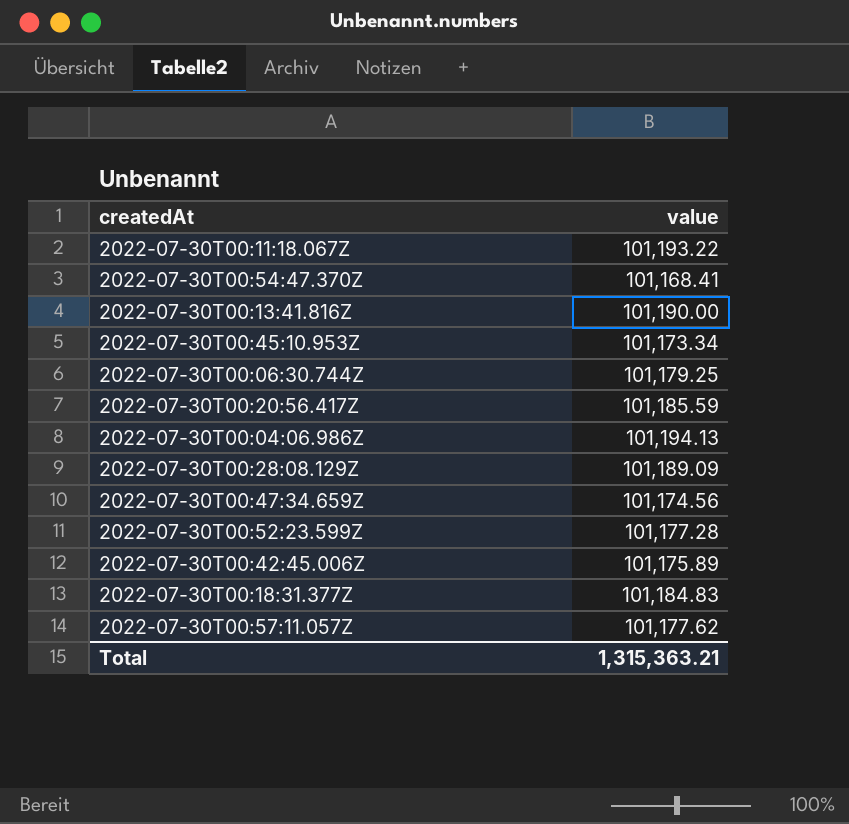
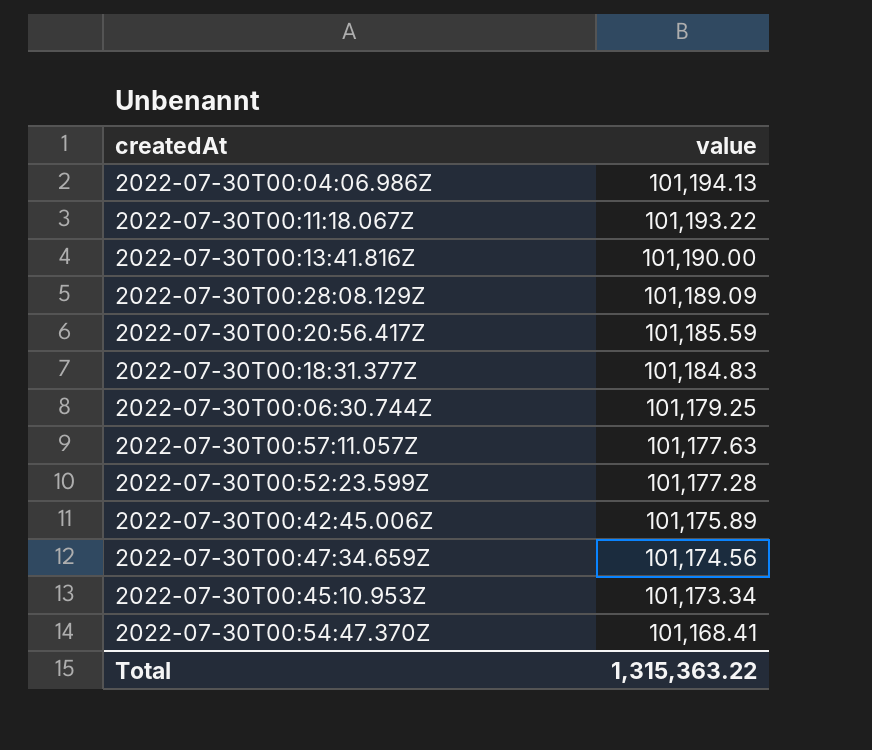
row order: none -> value descending
2022-07-30T00:57:11.057Z | value: 101,177.62 -> 101,177.63
Total | value: 1,315,363.21 -> 1,315,363.22

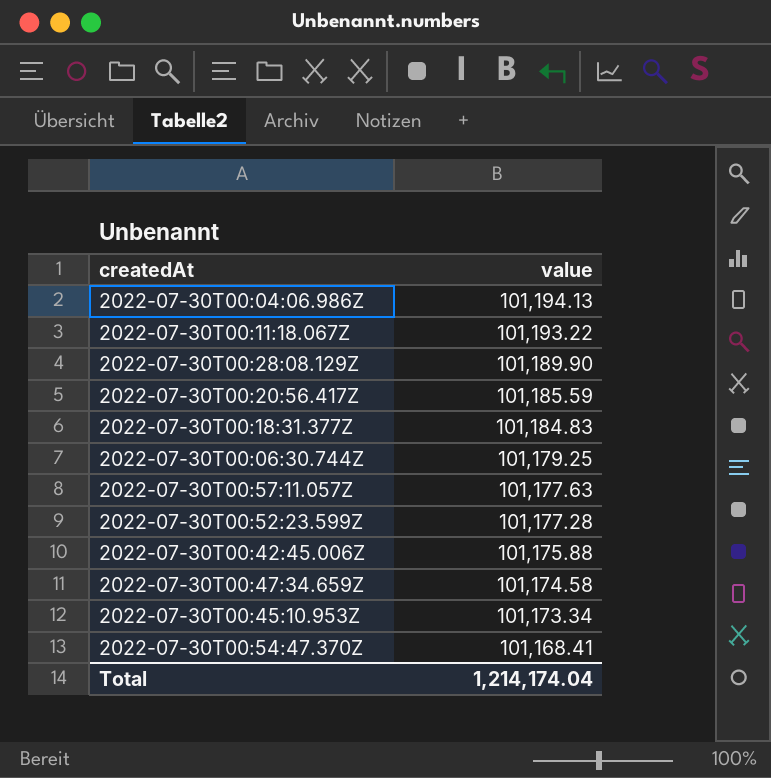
row 2022-07-30T00:13:41.816Z: 101,190.00 -> none
2022-07-30T00:28:08.129Z | value: 101,189.09 -> 101,189.90
2022-07-30T00:42:45.006Z | value: 101,175.89 -> 101,175.88
2022-07-30T00:47:34.659Z | value: 101,174.56 -> 101,174.58
Total | value: 1,315,363.22 -> 1,214,174.04

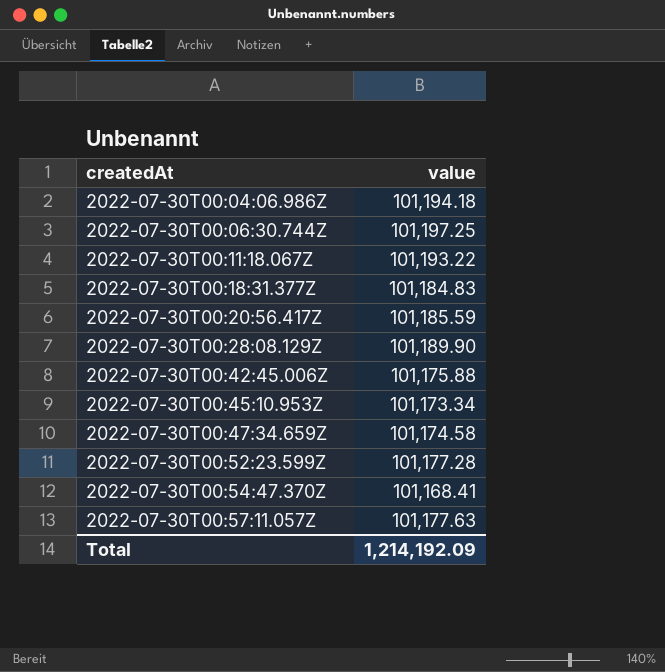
row order: value descending -> createdAt ascending
2022-07-30T00:04:06.986Z | value: 101,194.13 -> 101,194.18
2022-07-30T00:06:30.744Z | value: 101,179.25 -> 101,197.25
Total | value: 1,214,174.04 -> 1,214,192.09

